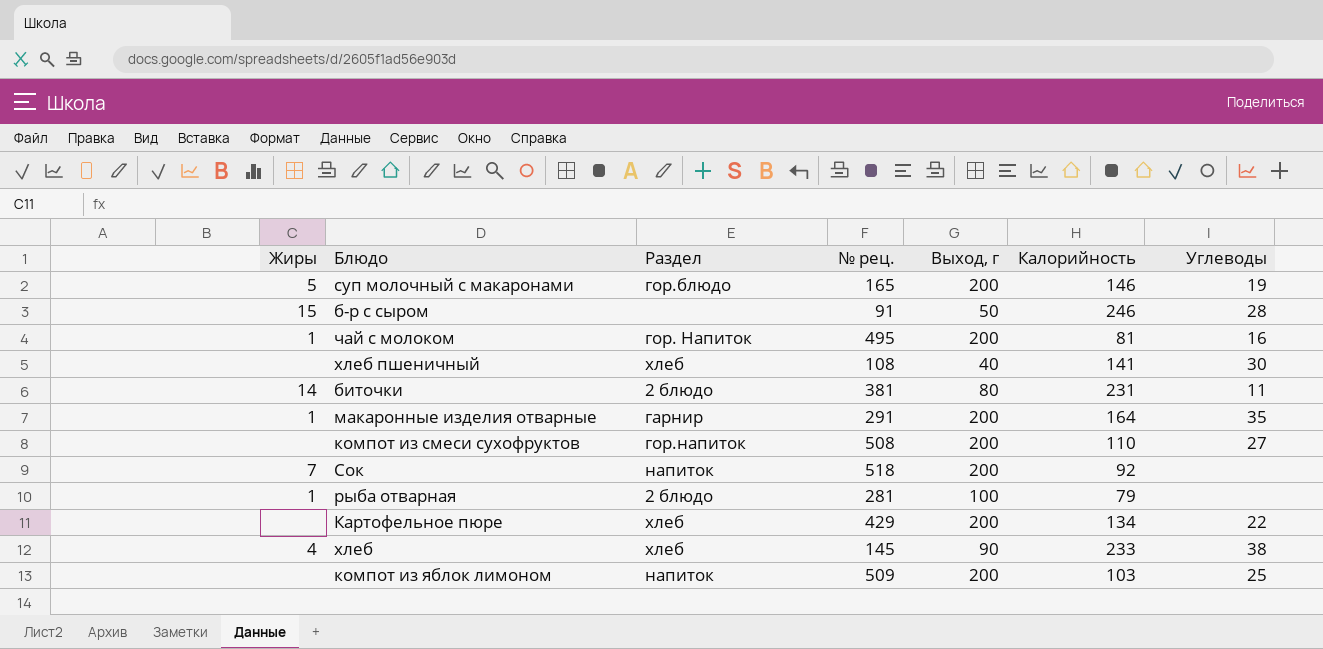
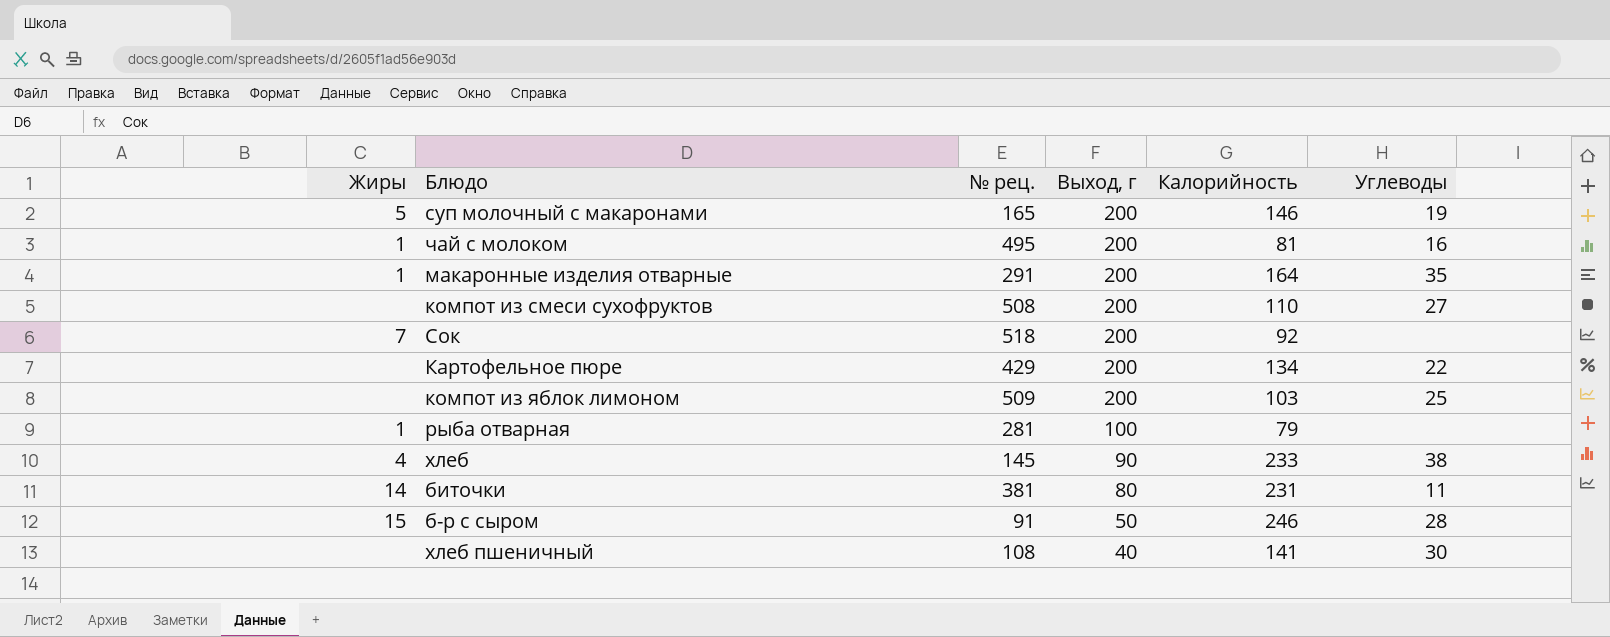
row order: none -> Выход, г descending
column Раздел | position: 3 -> none

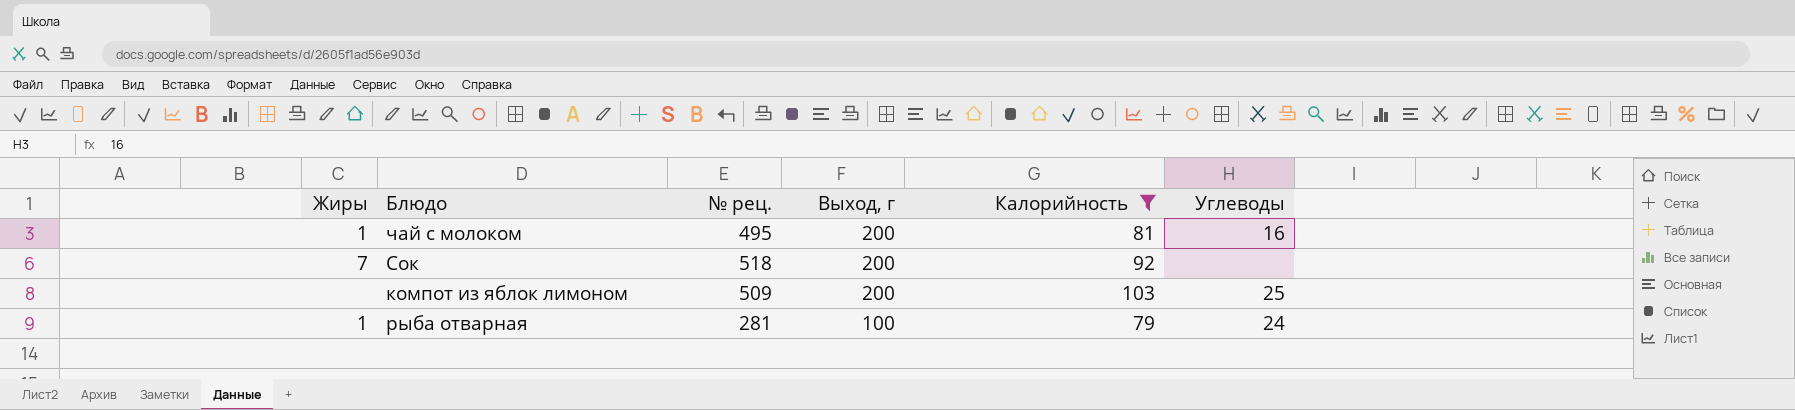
filter: none -> Калорийность <= 103
рыба отварная | Углеводы: none -> 24

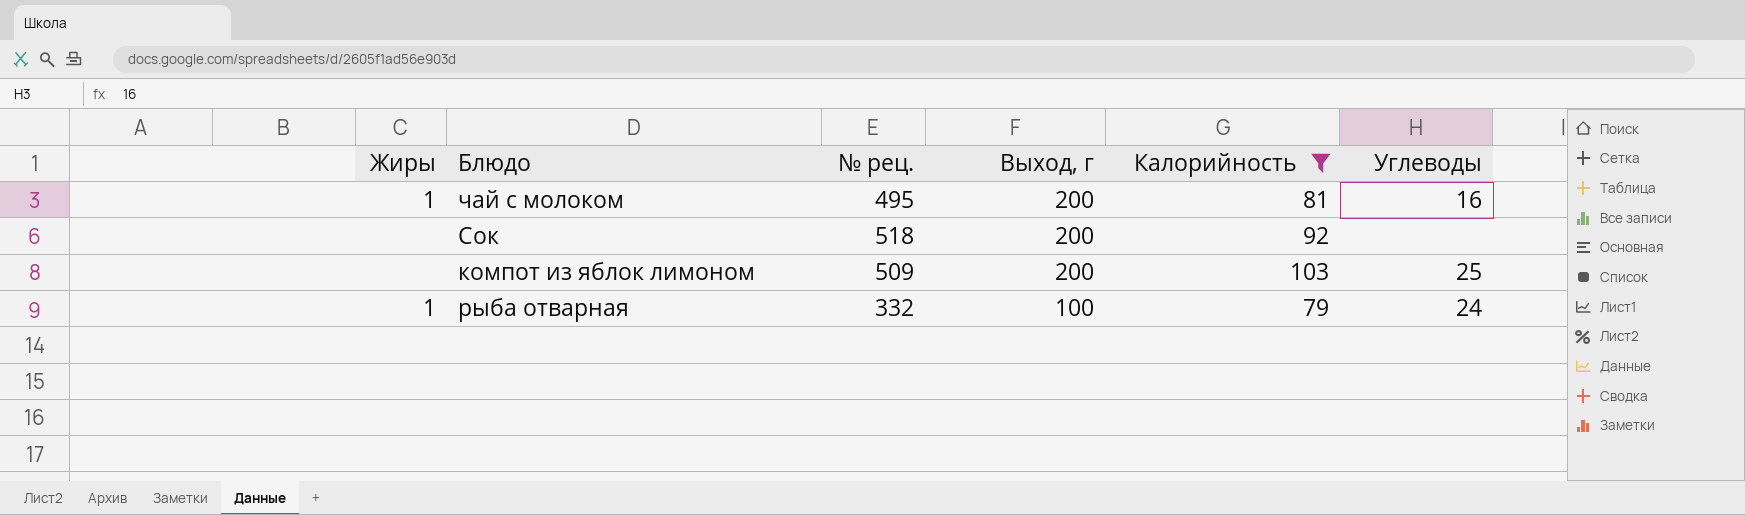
Сок | Жиры: 7 -> none
рыба отварная | № рец.: 281 -> 332

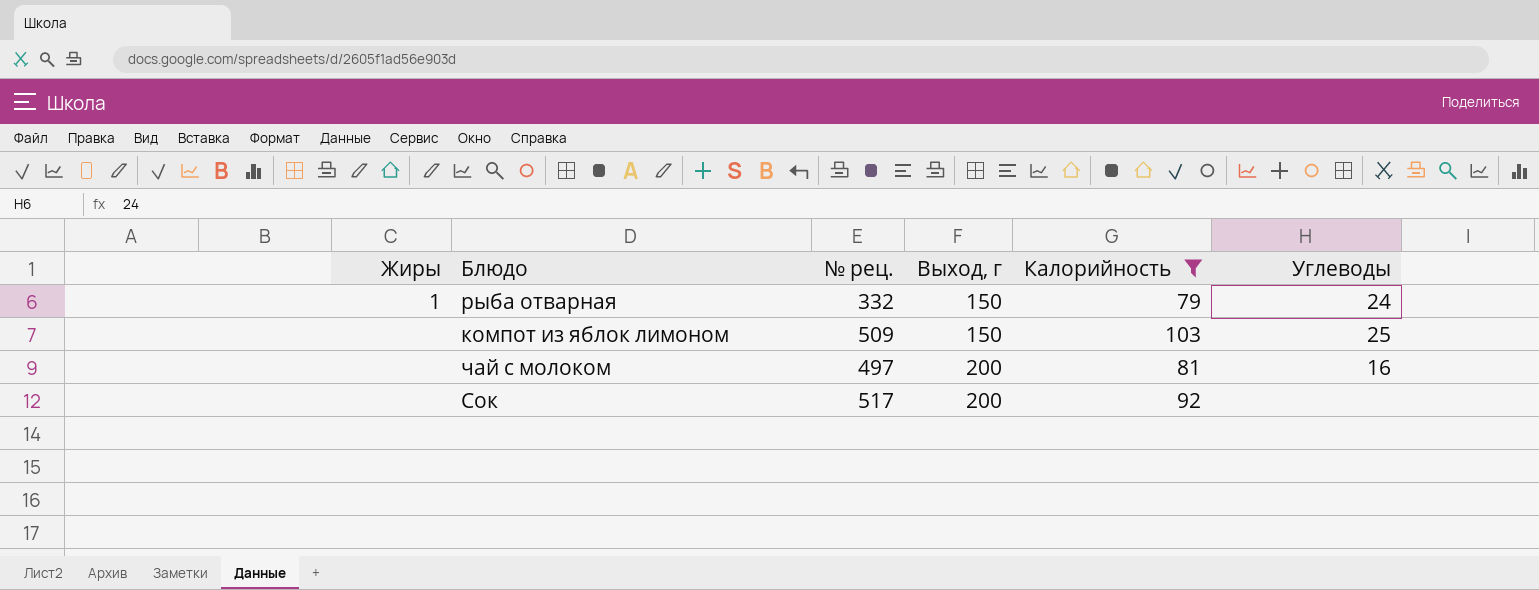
row order: Выход, г descending -> Выход, г ascending
рыба отварная | Выход, г: 100 -> 150
компот из яблок лимоном | Выход, г: 200 -> 150
чай с молоком | Жиры: 1 -> none
чай с молоком | № рец.: 495 -> 497
Сок | № рец.: 518 -> 517

